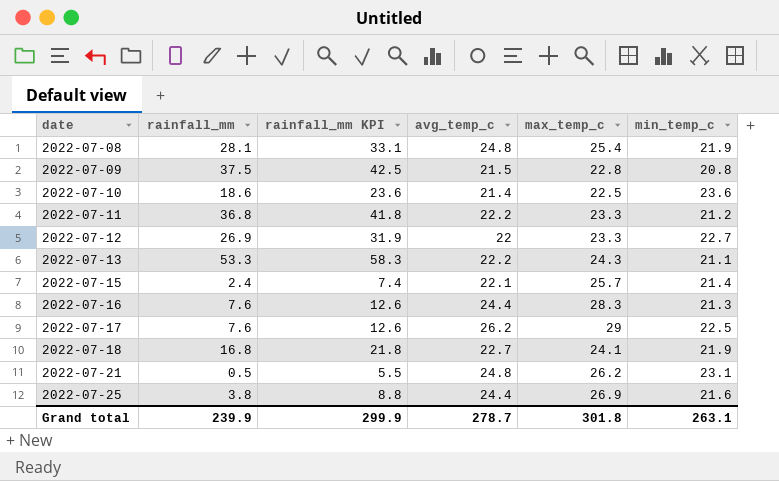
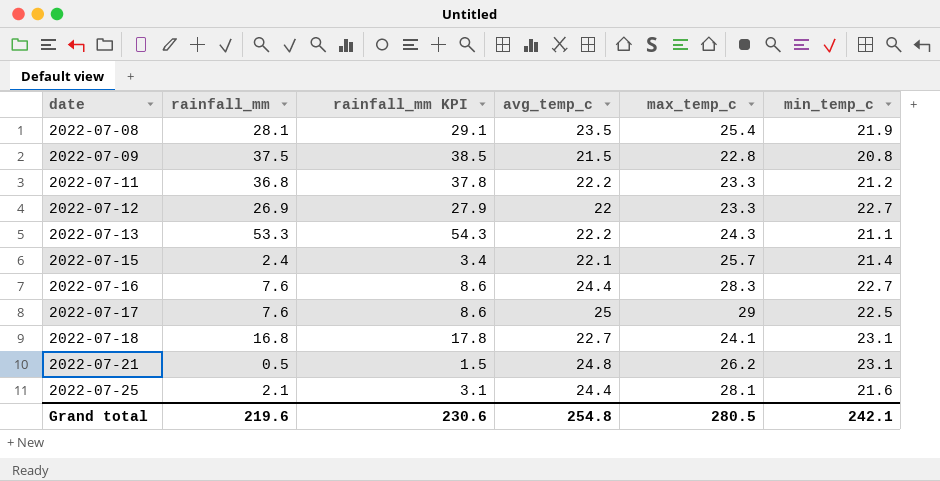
column rainfall_mm KPI | formula: [rainfall_mm] + 5 -> [rainfall_mm] + 1
row 2022-07-10: 18.6 | 23.6 | 21.4 | 22.5 | 23.6 -> none
2022-07-08 | avg_temp_c: 24.8 -> 23.5
2022-07-16 | min_temp_c: 21.3 -> 22.7
2022-07-17 | avg_temp_c: 26.2 -> 25
2022-07-18 | min_temp_c: 21.9 -> 23.1
2022-07-25 | rainfall_mm: 3.8 -> 2.1
2022-07-25 | max_temp_c: 26.9 -> 28.1
Grand total | rainfall_mm: 239.9 -> 219.6
Grand total | rainfall_mm KPI: 299.9 -> 230.6
Grand total | avg_temp_c: 278.7 -> 254.8
Grand total | max_temp_c: 301.8 -> 280.5
Grand total | min_temp_c: 263.1 -> 242.1

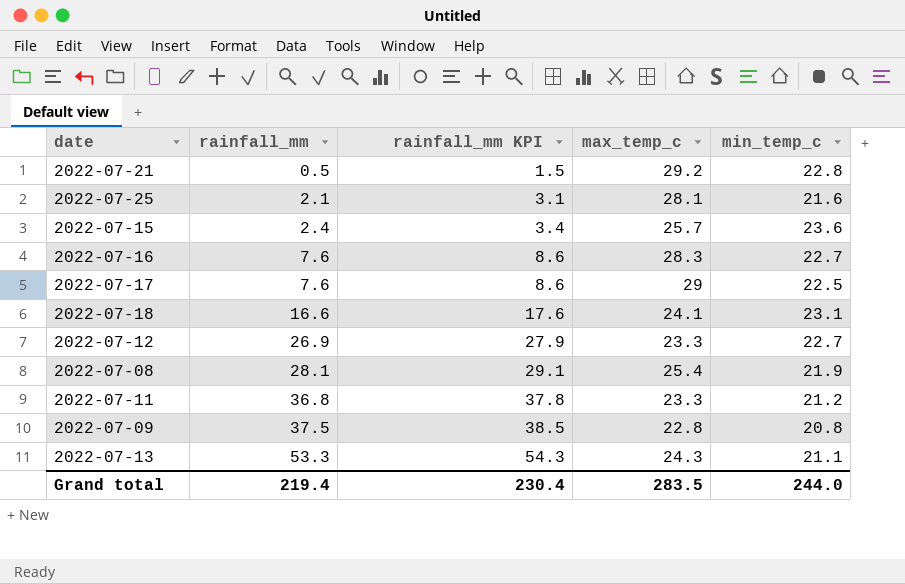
row order: date ascending -> rainfall_mm ascending
column avg_temp_c | position: 4 -> none
2022-07-21 | max_temp_c: 26.2 -> 29.2
2022-07-21 | min_temp_c: 23.1 -> 22.8
2022-07-15 | min_temp_c: 21.4 -> 23.6
2022-07-18 | rainfall_mm: 16.8 -> 16.6
2022-07-18 | rainfall_mm KPI: 17.8 -> 17.6
Grand total | rainfall_mm: 219.6 -> 219.4
Grand total | rainfall_mm KPI: 230.6 -> 230.4
Grand total | max_temp_c: 280.5 -> 283.5
Grand total | min_temp_c: 242.1 -> 244.0

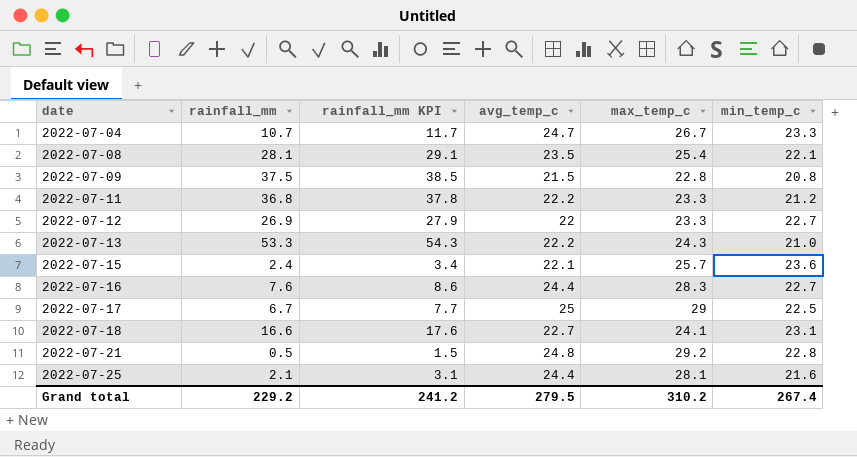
row order: rainfall_mm ascending -> date ascending
column avg_temp_c | position: none -> 4
row 2022-07-04: none -> 10.7 | 11.7 | 24.7 | 26.7 | 23.3
2022-07-08 | min_temp_c: 21.9 -> 22.1
2022-07-13 | min_temp_c: 21.1 -> 21.0
2022-07-17 | rainfall_mm: 7.6 -> 6.7
2022-07-17 | rainfall_mm KPI: 8.6 -> 7.7
Grand total | rainfall_mm: 219.4 -> 229.2
Grand total | rainfall_mm KPI: 230.4 -> 241.2
Grand total | max_temp_c: 283.5 -> 310.2
Grand total | min_temp_c: 244.0 -> 267.4

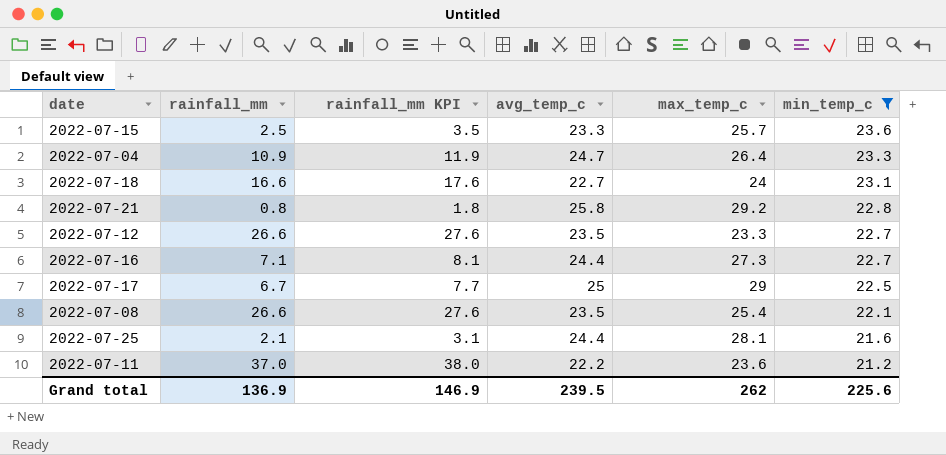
filter: none -> min_temp_c >= 21.2
row order: date ascending -> min_temp_c descending
2022-07-15 | rainfall_mm: 2.4 -> 2.5
2022-07-15 | rainfall_mm KPI: 3.4 -> 3.5
2022-07-15 | avg_temp_c: 22.1 -> 23.3
2022-07-04 | rainfall_mm: 10.7 -> 10.9
2022-07-04 | rainfall_mm KPI: 11.7 -> 11.9
2022-07-04 | max_temp_c: 26.7 -> 26.4
2022-07-18 | max_temp_c: 24.1 -> 24
2022-07-21 | rainfall_mm: 0.5 -> 0.8
2022-07-21 | rainfall_mm KPI: 1.5 -> 1.8
2022-07-21 | avg_temp_c: 24.8 -> 25.8
2022-07-12 | rainfall_mm: 26.9 -> 26.6
2022-07-12 | rainfall_mm KPI: 27.9 -> 27.6
2022-07-12 | avg_temp_c: 22 -> 23.5
2022-07-16 | rainfall_mm: 7.6 -> 7.1
2022-07-16 | rainfall_mm KPI: 8.6 -> 8.1
2022-07-16 | max_temp_c: 28.3 -> 27.3
2022-07-08 | rainfall_mm: 28.1 -> 26.6
2022-07-08 | rainfall_mm KPI: 29.1 -> 27.6
2022-07-11 | rainfall_mm: 36.8 -> 37.0
2022-07-11 | rainfall_mm KPI: 37.8 -> 38.0
2022-07-11 | max_temp_c: 23.3 -> 23.6
Grand total | rainfall_mm: 229.2 -> 136.9
Grand total | rainfall_mm KPI: 241.2 -> 146.9
Grand total | avg_temp_c: 279.5 -> 239.5
Grand total | max_temp_c: 310.2 -> 262
Grand total | min_temp_c: 267.4 -> 225.6

